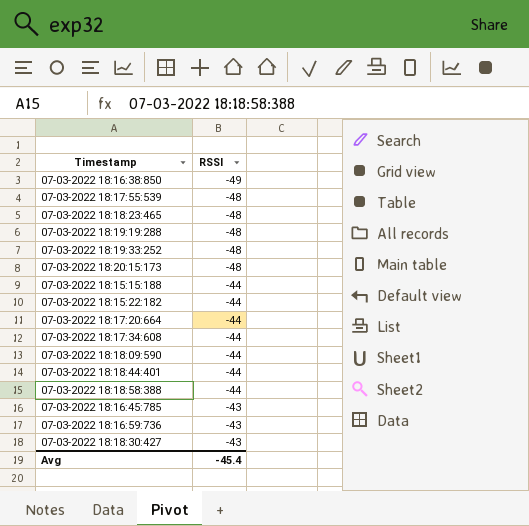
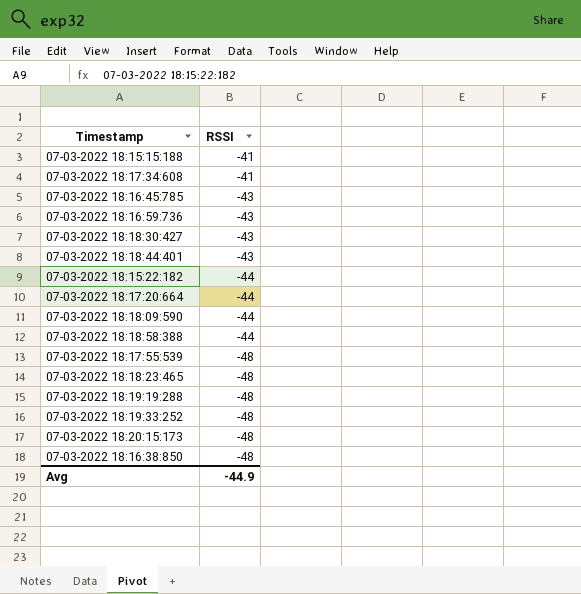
row order: RSSI ascending -> RSSI descending
07-03-2022 18:15:15:188 | RSSI: -44 -> -41
07-03-2022 18:17:34:608 | RSSI: -44 -> -41
07-03-2022 18:18:44:401 | RSSI: -44 -> -43
07-03-2022 18:16:38:850 | RSSI: -49 -> -48
Avg | RSSI: -45.4 -> -44.9

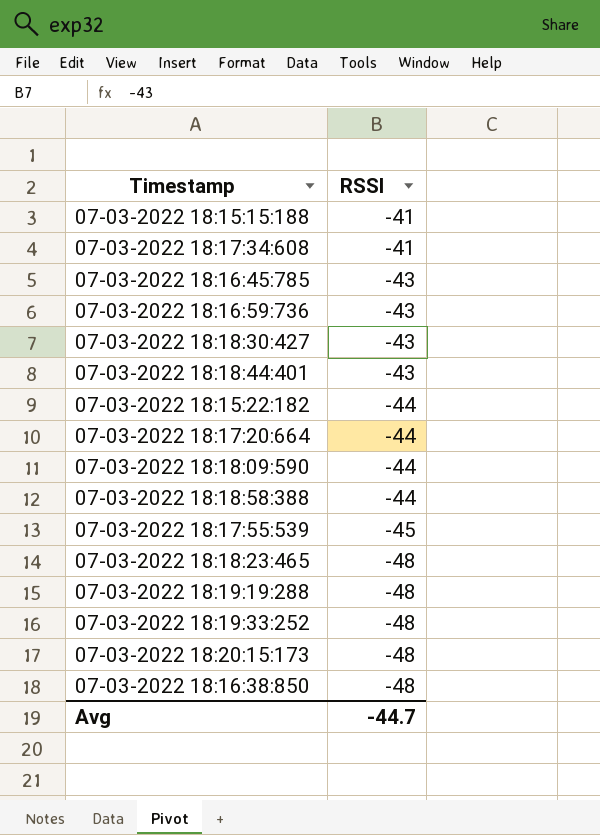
07-03-2022 18:17:55:539 | RSSI: -48 -> -45
Avg | RSSI: -44.9 -> -44.7

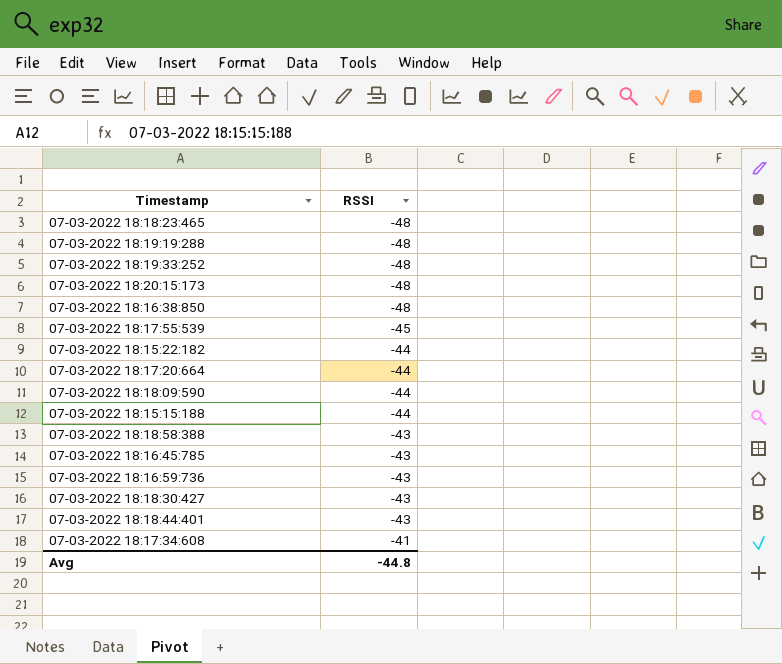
row order: RSSI descending -> RSSI ascending
07-03-2022 18:15:15:188 | RSSI: -41 -> -44
07-03-2022 18:18:58:388 | RSSI: -44 -> -43
Avg | RSSI: -44.7 -> -44.8

